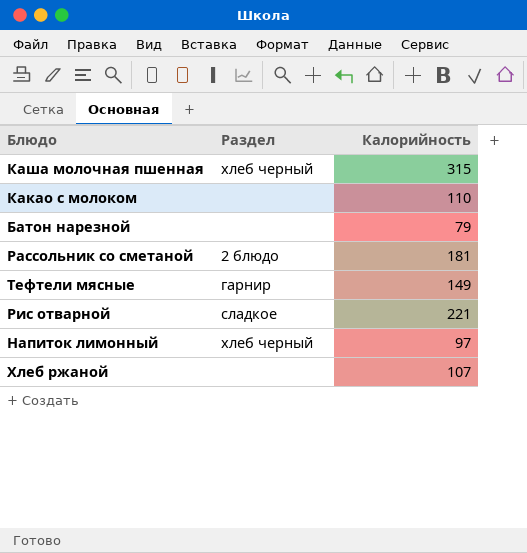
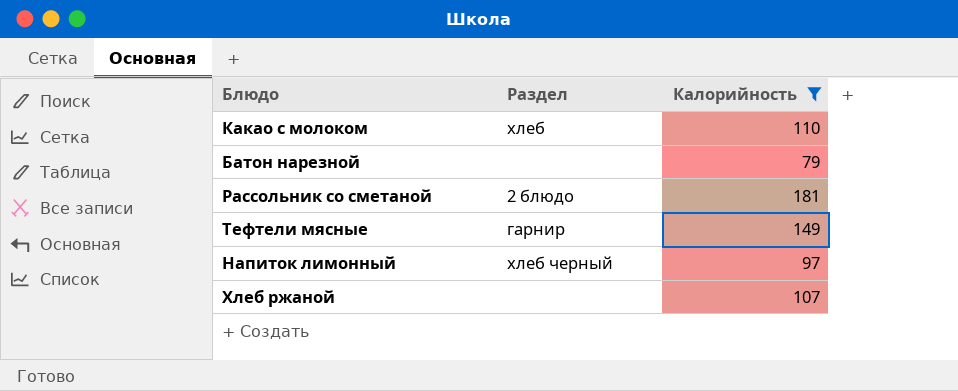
filter: none -> Калорийность <= 181
Какао с молоком | Раздел: none -> хлеб

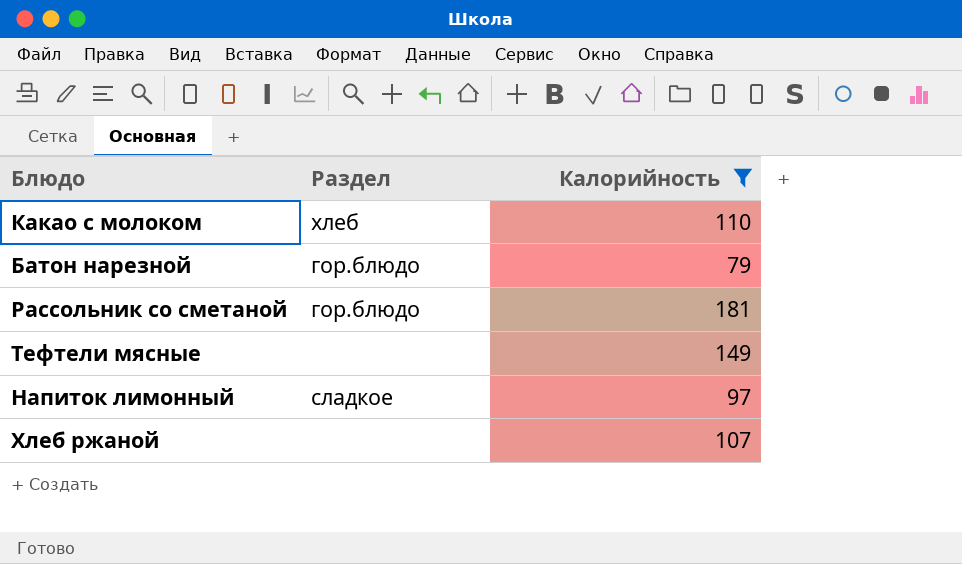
Батон нарезной | Раздел: none -> гор.блюдо
Рассольник со сметаной | Раздел: 2 блюдо -> гор.блюдо
Тефтели мясные | Раздел: гарнир -> none
Напиток лимонный | Раздел: хлеб черный -> сладкое

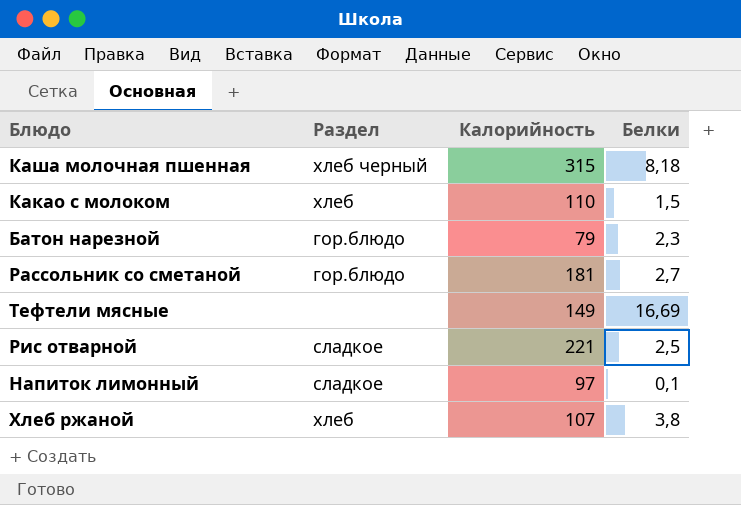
filter: Калорийность <= 181 -> none
column Белки | position: none -> 4
Хлеб ржаной | Раздел: none -> хлеб

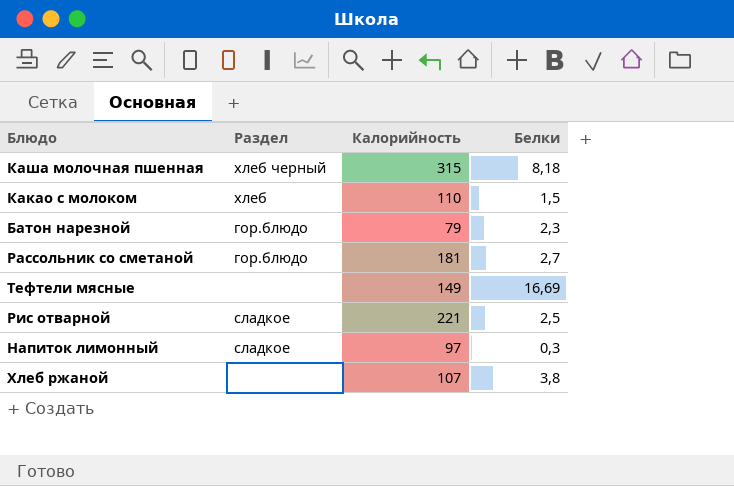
Напиток лимонный | Белки: 0,1 -> 0,3
Хлеб ржаной | Раздел: хлеб -> none

